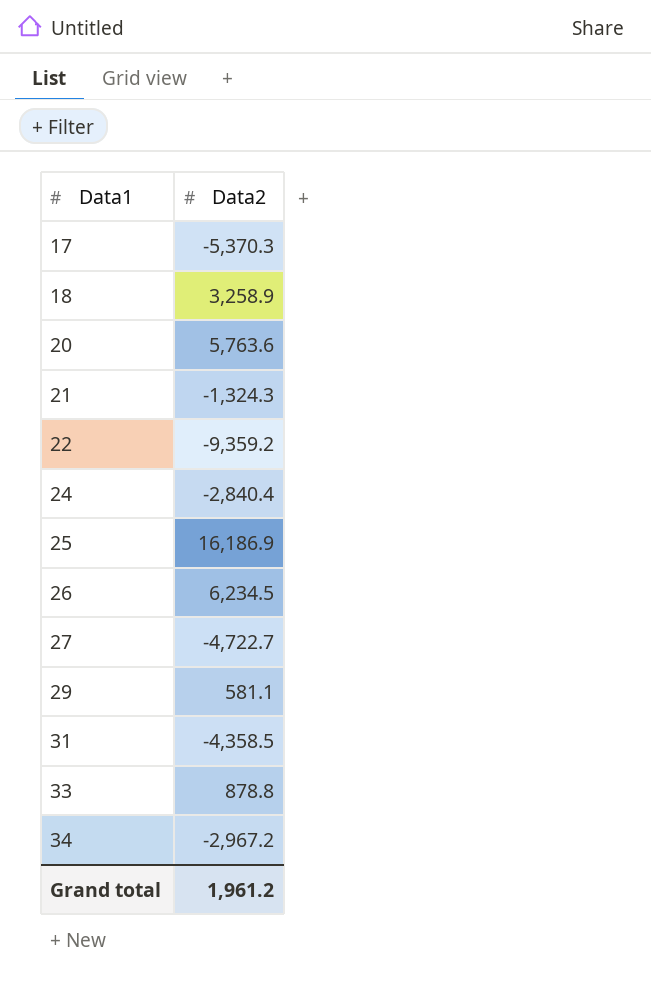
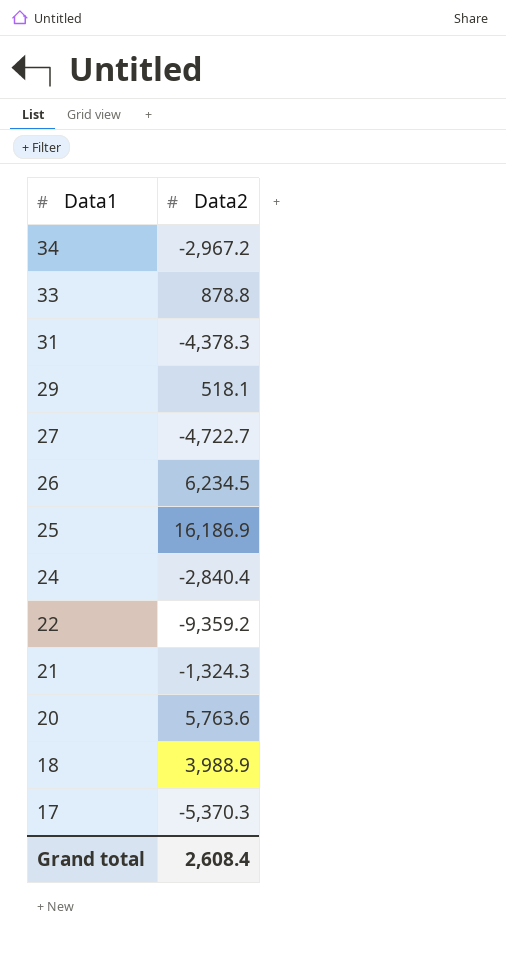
row order: Data1 ascending -> Data1 descending
31 | Data2: -4,358.5 -> -4,378.3
29 | Data2: 581.1 -> 518.1
18 | Data2: 3,258.9 -> 3,988.9
Grand total | Data2: 1,961.2 -> 2,608.4

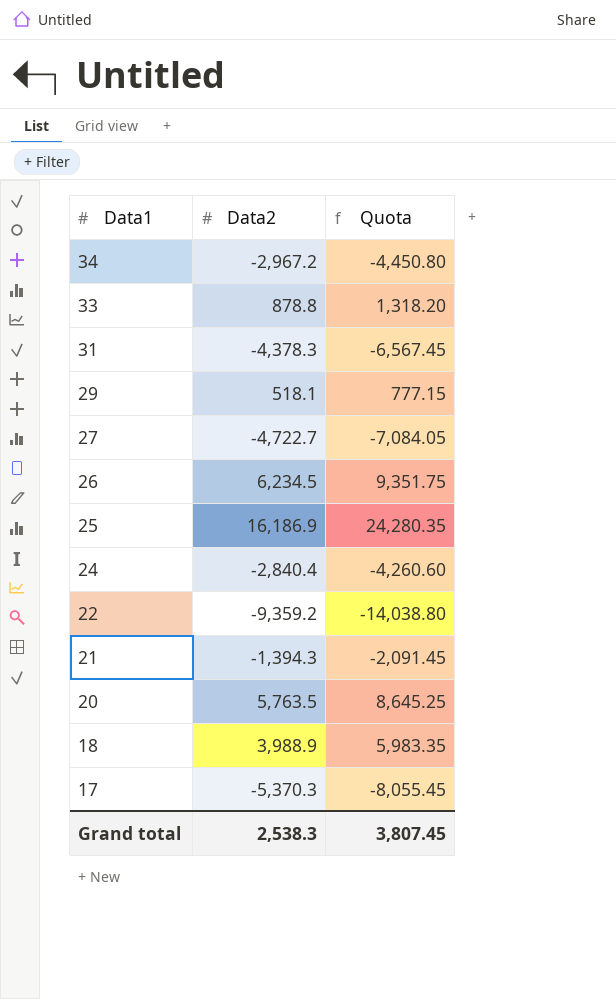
column Quota | formula: none -> [Data2] * 1.5
21 | Data2: -1,324.3 -> -1,394.3
20 | Data2: 5,763.6 -> 5,763.5
Grand total | Data2: 2,608.4 -> 2,538.3

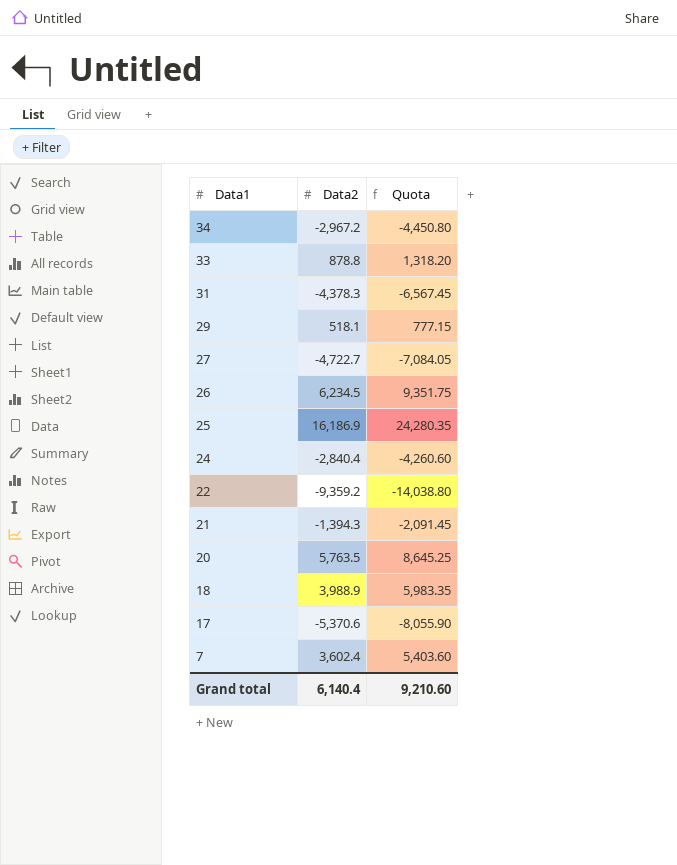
17 | Data2: -5,370.3 -> -5,370.6
17 | Quota: -8,055.45 -> -8,055.90
row 7: none -> 3,602.4 | 5,403.60
Grand total | Data2: 2,538.3 -> 6,140.4
Grand total | Quota: 3,807.45 -> 9,210.60

